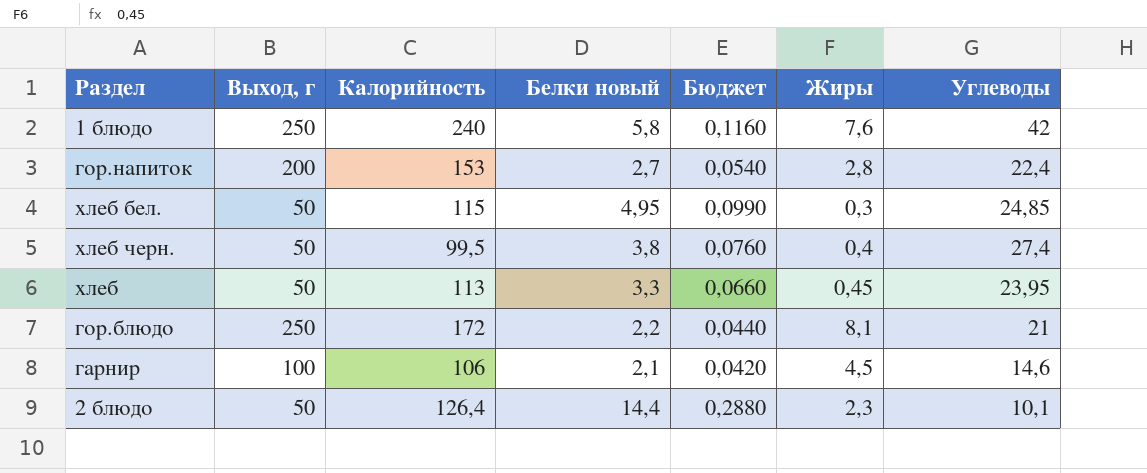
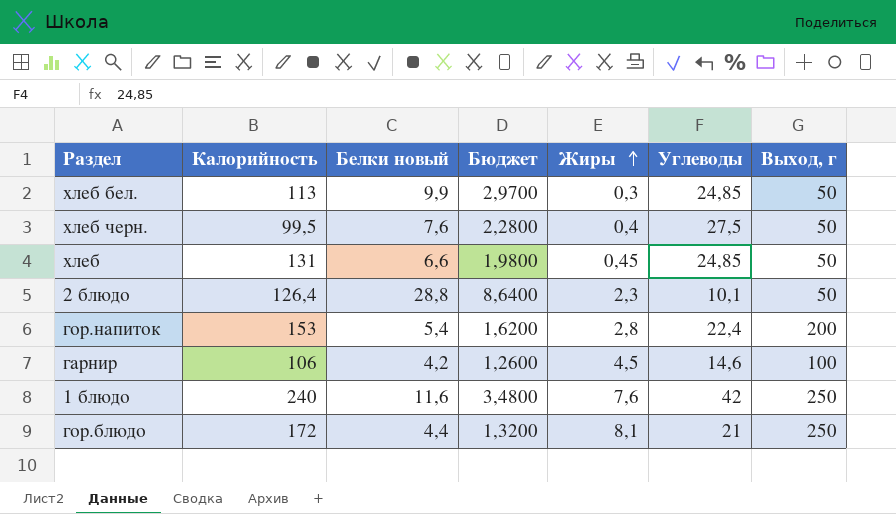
row order: none -> Жиры ascending
column Бюджет | formula: [Белки новый] * 0,02 -> [Белки новый] * 0,3
column Выход, г | position: 2 -> 7
хлеб бел. | Калорийность: 115 -> 113
хлеб бел. | Белки новый: 4,95 -> 9,9
хлеб черн. | Белки новый: 3,8 -> 7,6
хлеб черн. | Углеводы: 27,4 -> 27,5
хлеб | Калорийность: 113 -> 131
хлеб | Белки новый: 3,3 -> 6,6
хлеб | Углеводы: 23,95 -> 24,85
2 блюдо | Белки новый: 14,4 -> 28,8
гор.напиток | Белки новый: 2,7 -> 5,4
гарнир | Белки новый: 2,1 -> 4,2
1 блюдо | Белки новый: 5,8 -> 11,6
гор.блюдо | Белки новый: 2,2 -> 4,4

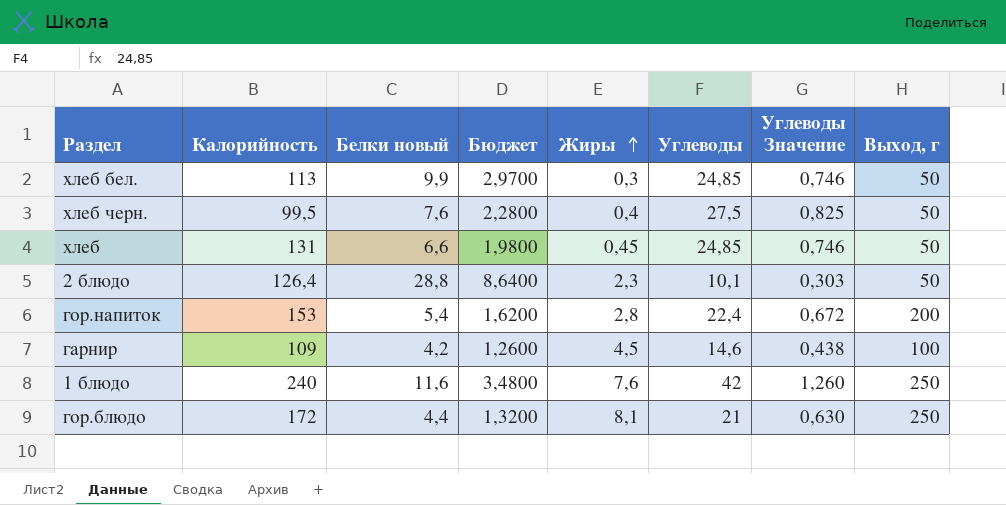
column Углеводы Значение | formula: none -> [Углеводы] * 0,03
гарнир | Калорийность: 106 -> 109

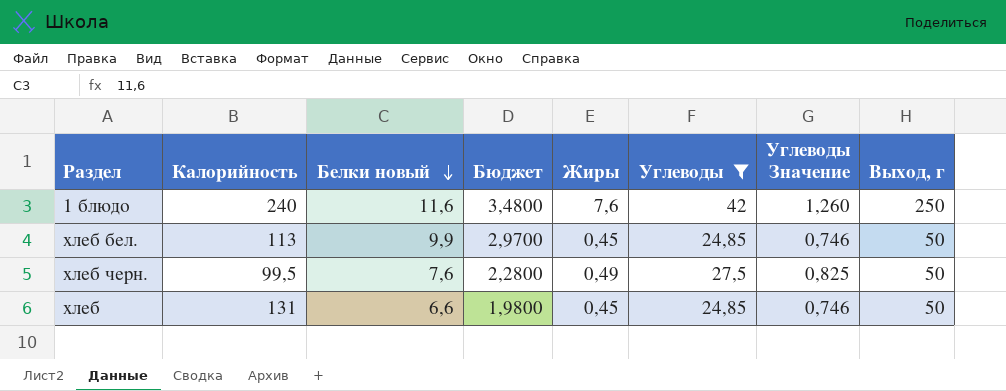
filter: none -> Углеводы >= 24,85
row order: Жиры ascending -> Белки новый descending
хлеб бел. | Жиры: 0,3 -> 0,45
хлеб черн. | Жиры: 0,4 -> 0,49

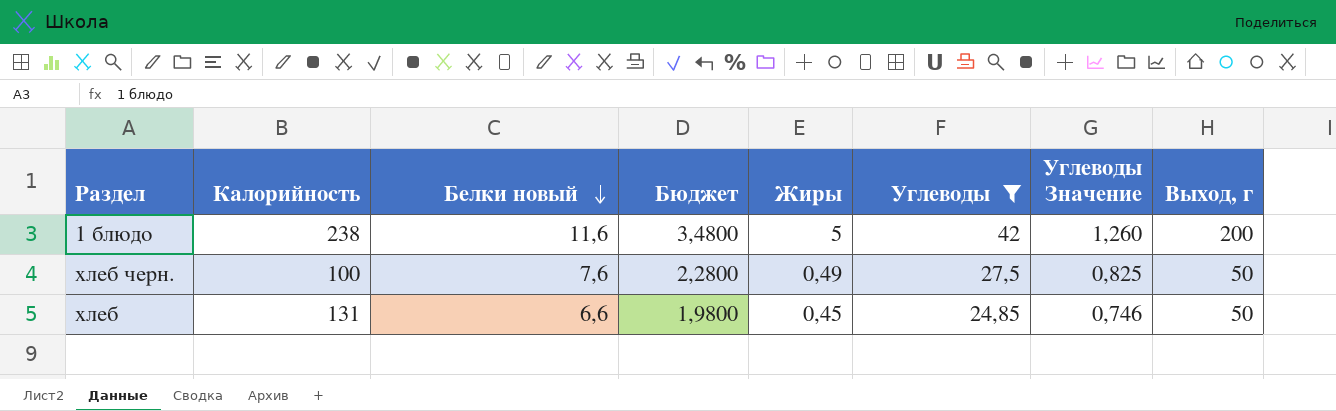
row хлеб бел.: 113 | 9,9 | 2,9700 | 0,45 | 24,85 | 0,746 | 50 -> none
1 блюдо | Калорийность: 240 -> 238
1 блюдо | Жиры: 7,6 -> 5
1 блюдо | Выход, г: 250 -> 200
хлеб черн. | Калорийность: 99,5 -> 100

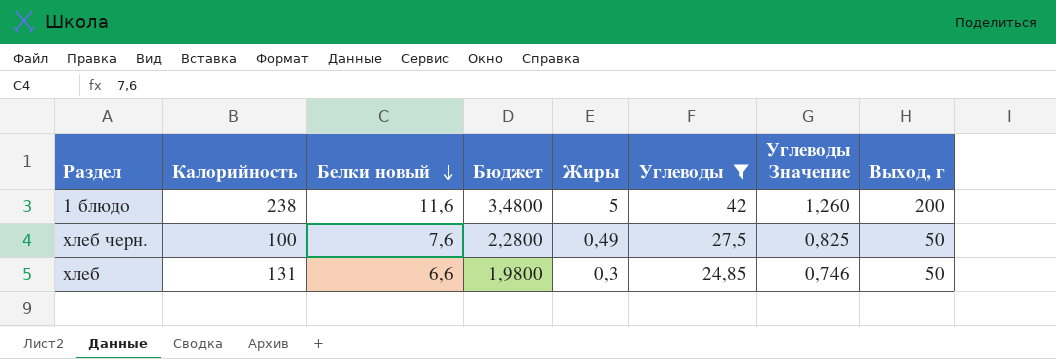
хлеб | Жиры: 0,45 -> 0,3

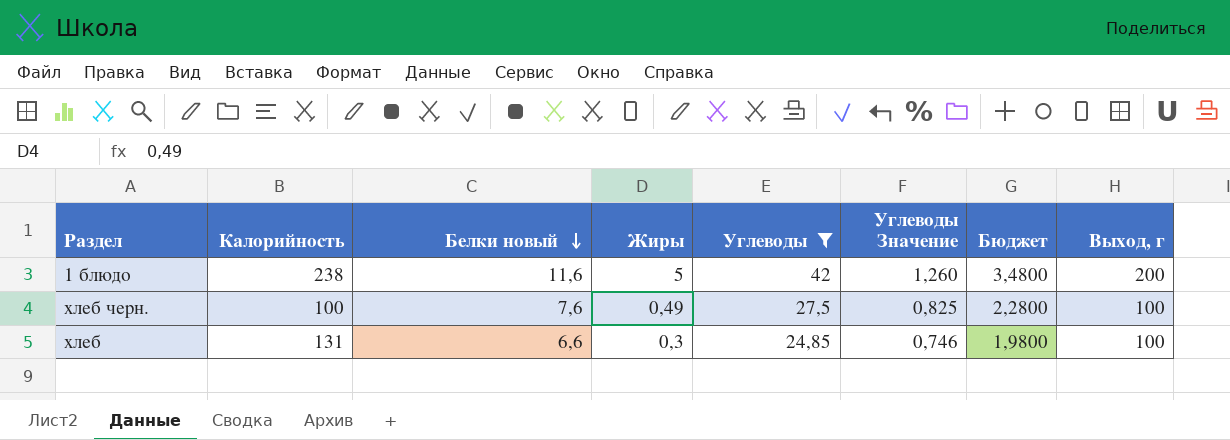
column Бюджет | position: 4 -> 7
хлеб черн. | Выход, г: 50 -> 100
хлеб | Выход, г: 50 -> 100

